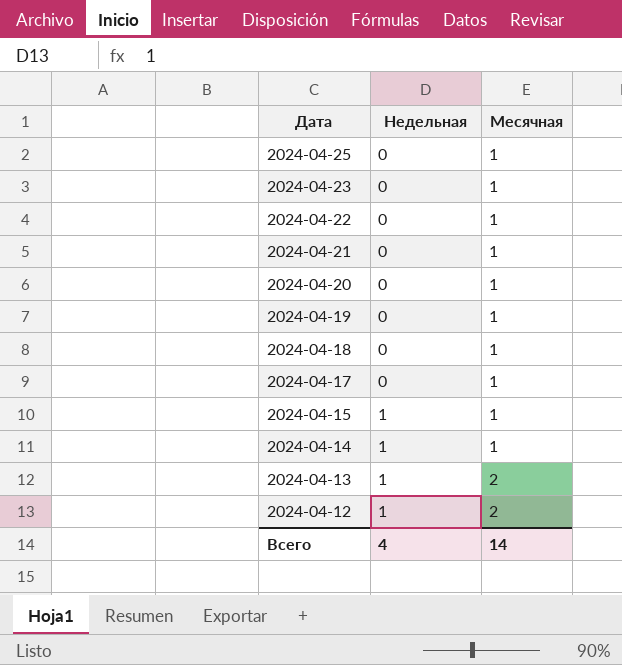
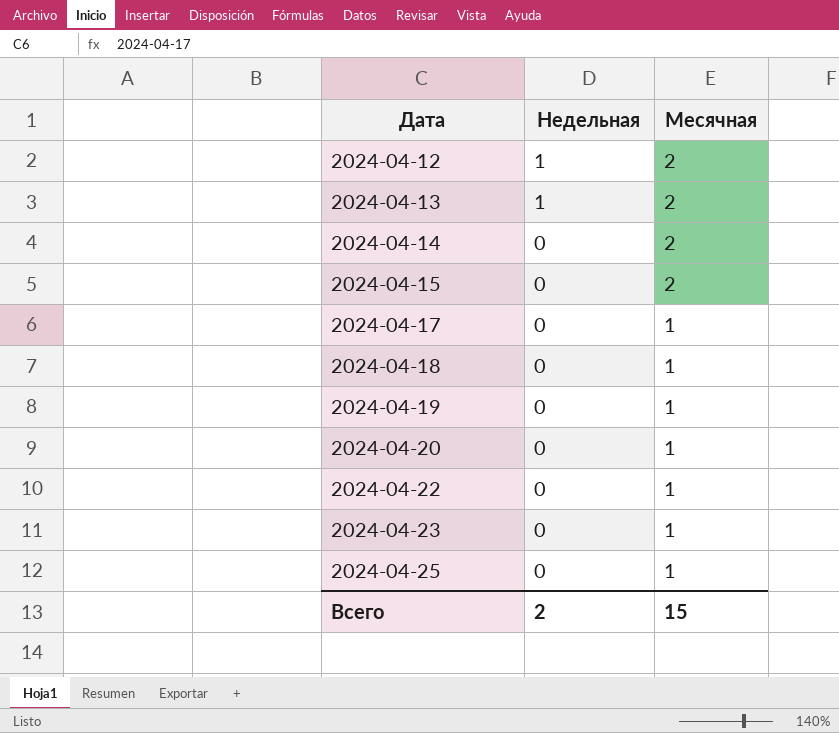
row order: Дата descending -> Дата ascending
row 2024-04-21: 0 | 1 -> none
2024-04-14 | Недельная: 1 -> 0
2024-04-14 | Месячная: 1 -> 2
2024-04-15 | Недельная: 1 -> 0
2024-04-15 | Месячная: 1 -> 2
Всего | Недельная: 4 -> 2
Всего | Месячная: 14 -> 15

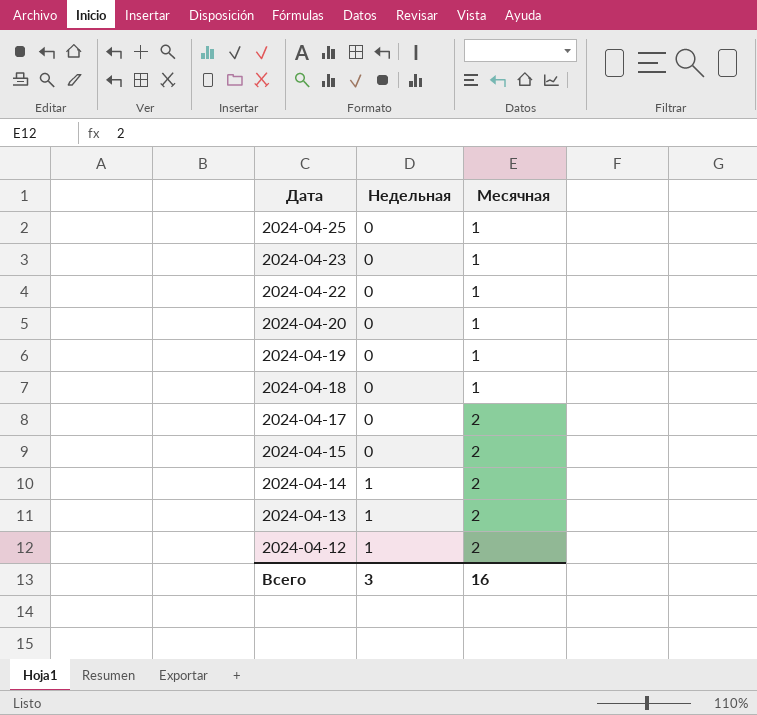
row order: Дата ascending -> Дата descending
2024-04-17 | Месячная: 1 -> 2
2024-04-14 | Недельная: 0 -> 1
Всего | Недельная: 2 -> 3
Всего | Месячная: 15 -> 16

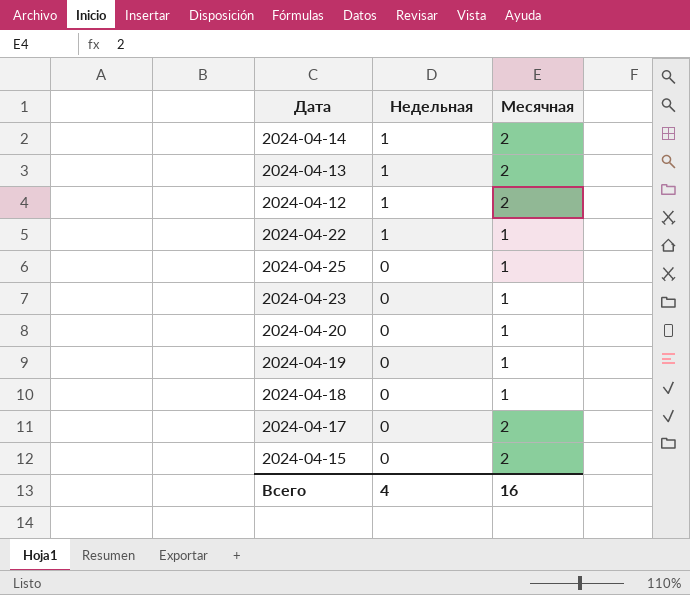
row order: Дата descending -> Недельная descending
2024-04-22 | Недельная: 0 -> 1
Всего | Недельная: 3 -> 4

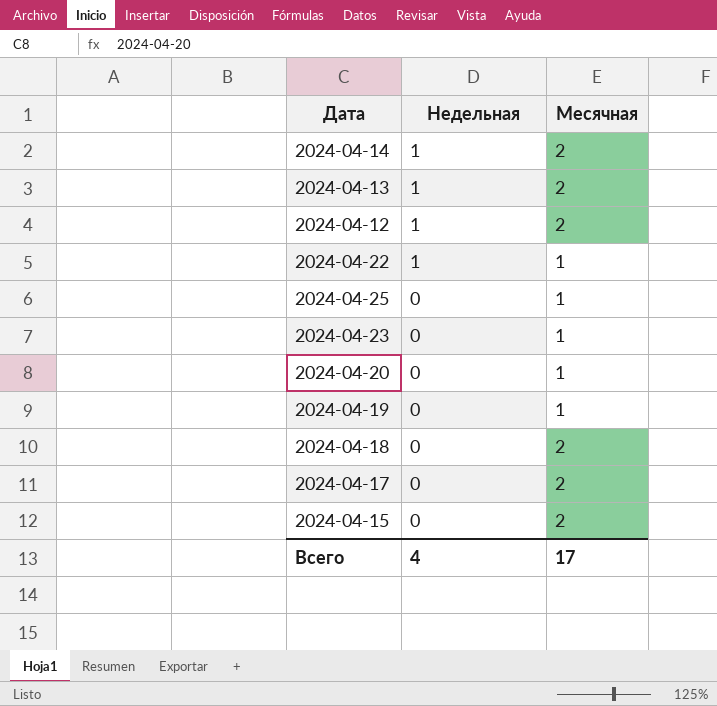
2024-04-18 | Месячная: 1 -> 2
Всего | Месячная: 16 -> 17

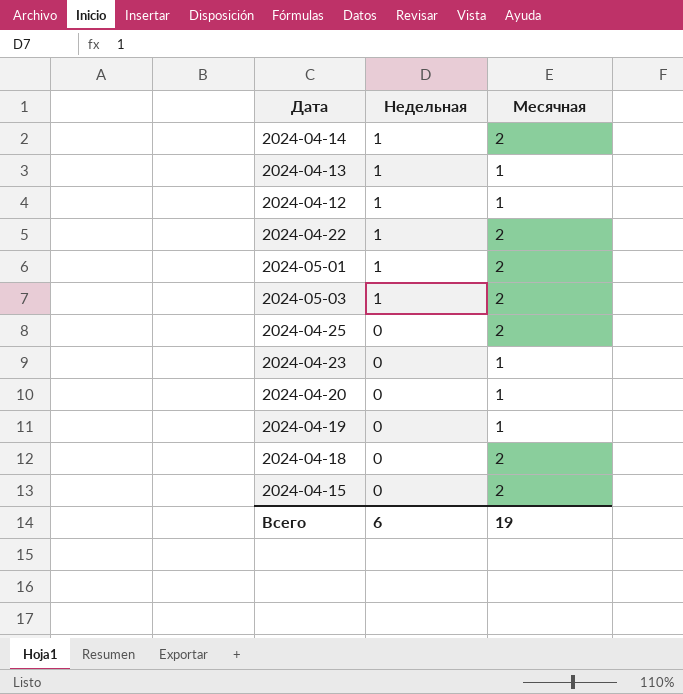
row 2024-04-17: 0 | 2 -> none
2024-04-13 | Месячная: 2 -> 1
2024-04-12 | Месячная: 2 -> 1
2024-04-22 | Месячная: 1 -> 2
row 2024-05-01: none -> 1 | 2
row 2024-05-03: none -> 1 | 2
2024-04-25 | Месячная: 1 -> 2
Всего | Недельная: 4 -> 6
Всего | Месячная: 17 -> 19

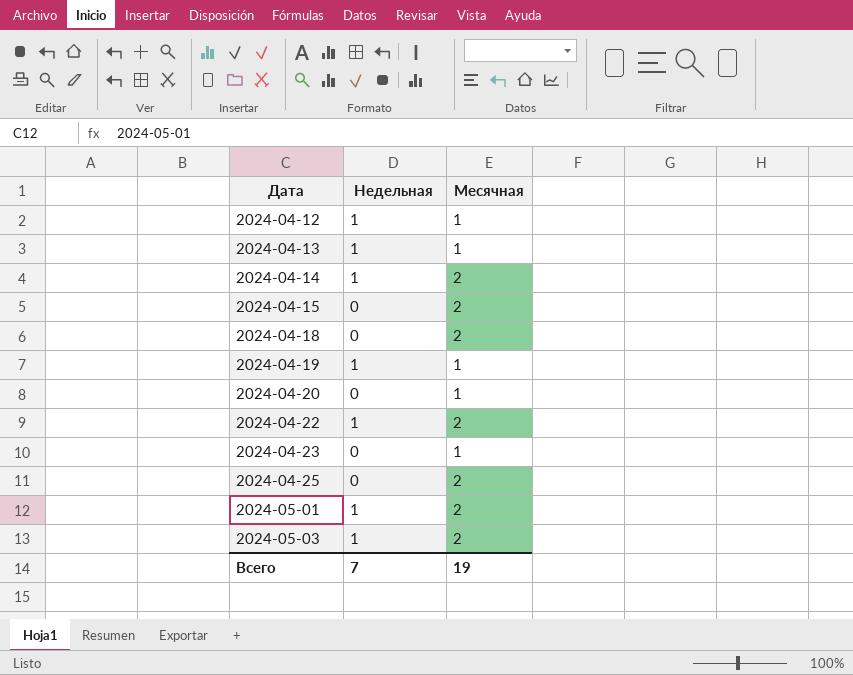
row order: Недельная descending -> Дата ascending
2024-04-19 | Недельная: 0 -> 1
Всего | Недельная: 6 -> 7

